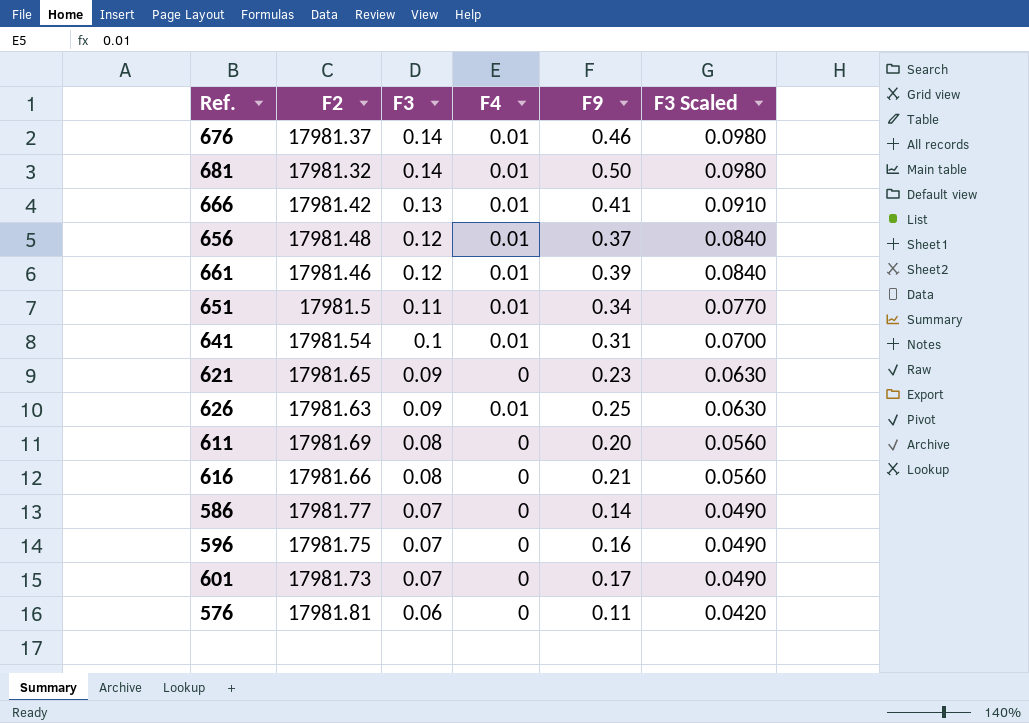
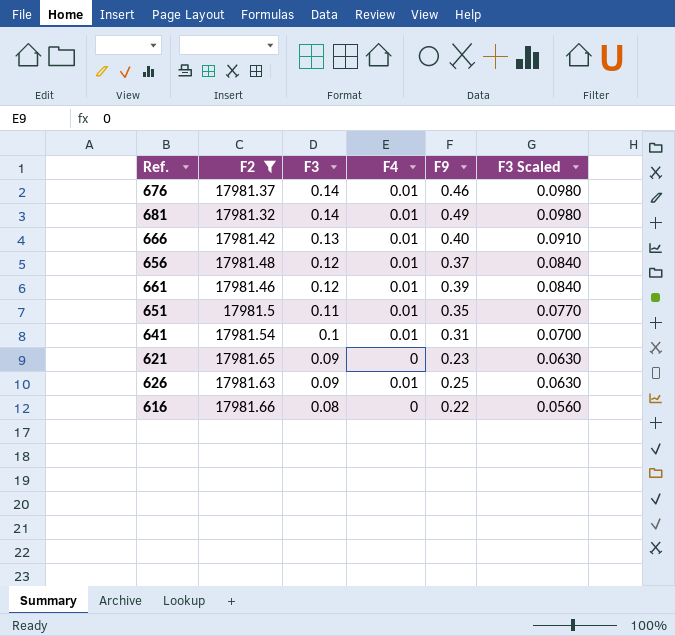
filter: none -> F2 <= 17981.66
681 | F9: 0.50 -> 0.49
666 | F9: 0.41 -> 0.40
651 | F9: 0.34 -> 0.35
616 | F9: 0.21 -> 0.22

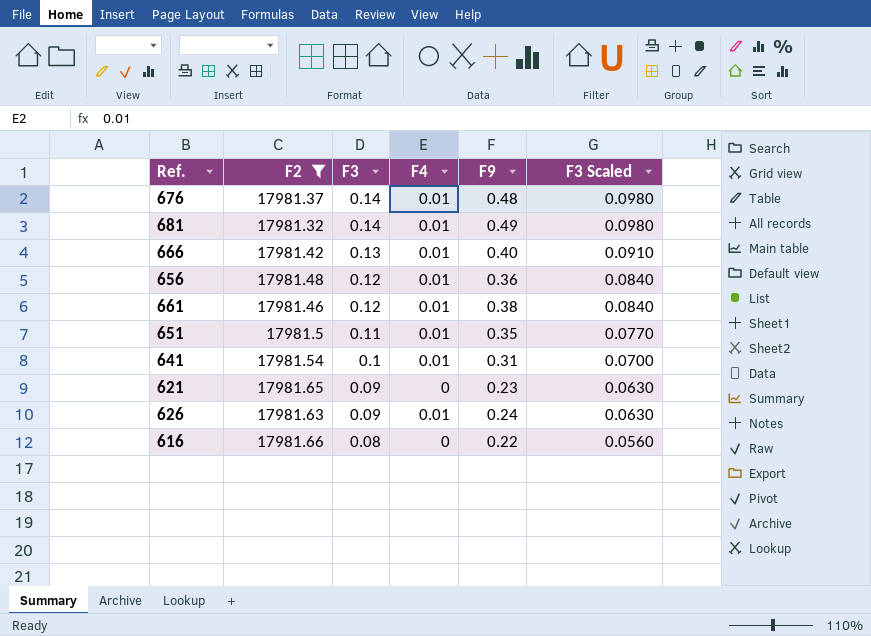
676 | F9: 0.46 -> 0.48
656 | F9: 0.37 -> 0.36
661 | F9: 0.39 -> 0.38
626 | F9: 0.25 -> 0.24

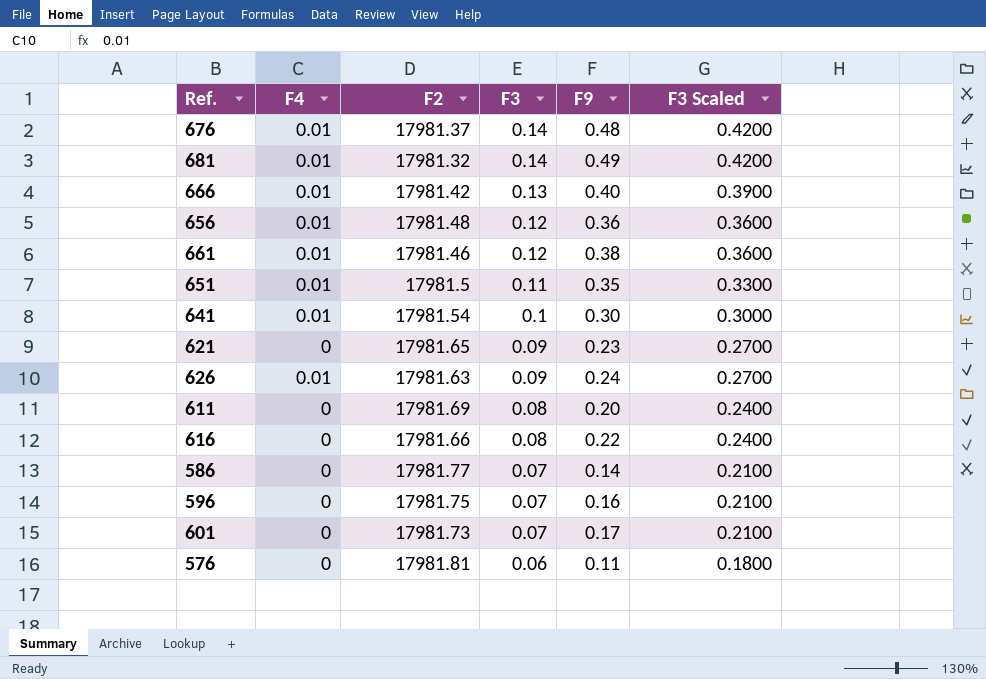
filter: F2 <= 17981.66 -> none
column F4 | position: 4 -> 2
column F3 Scaled | formula: [F3] * 0.7 -> [F3] * 3
641 | F9: 0.31 -> 0.30

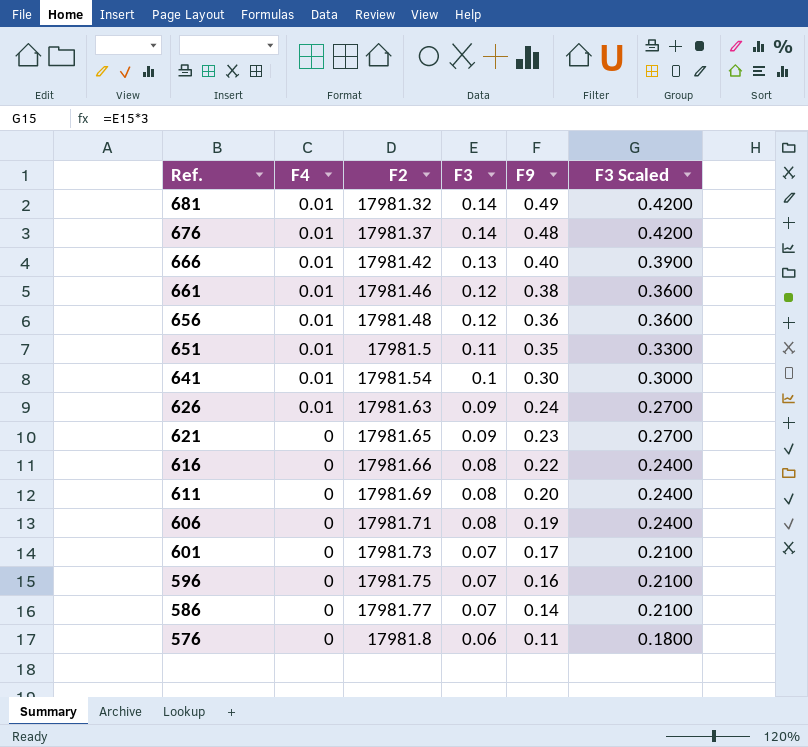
row order: F3 descending -> Ref. descending
row 606: none -> 0 | 17981.71 | 0.08 | 0.19 | 0.2400
576 | F2: 17981.81 -> 17981.8

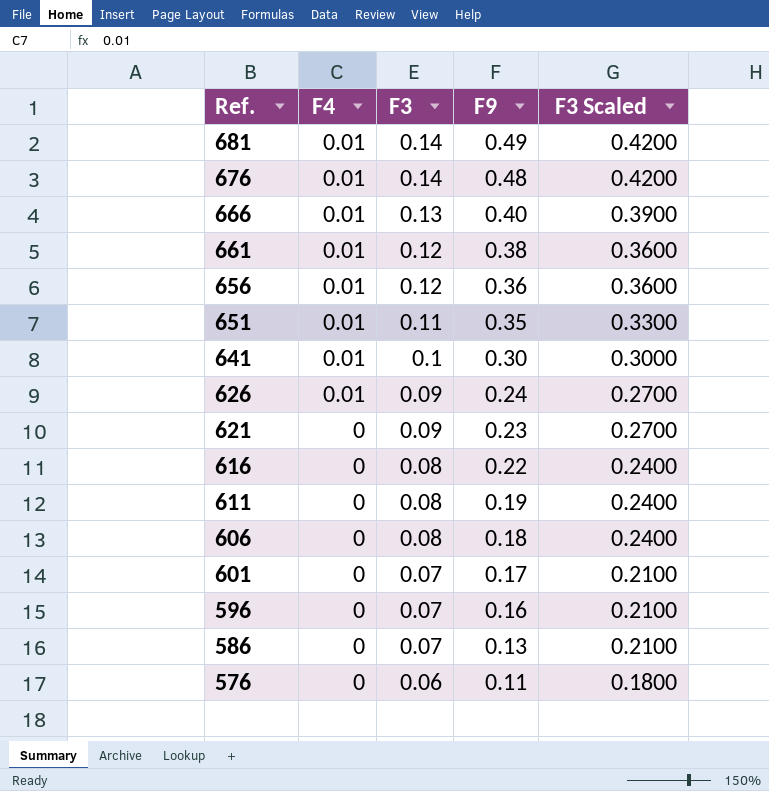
column F2 | position: 3 -> none
611 | F9: 0.20 -> 0.19
606 | F9: 0.19 -> 0.18
586 | F9: 0.14 -> 0.13

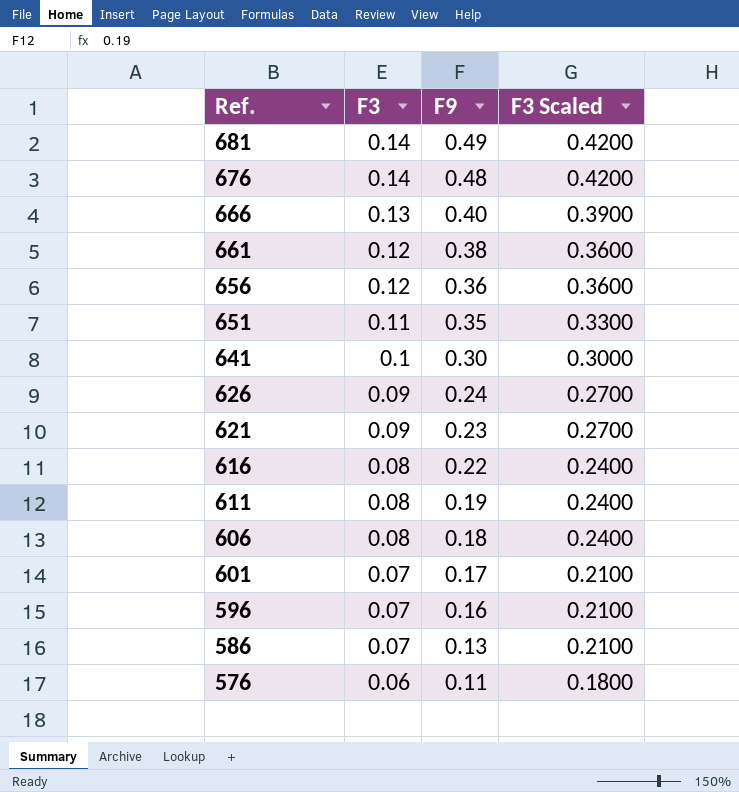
column F4 | position: 2 -> none

